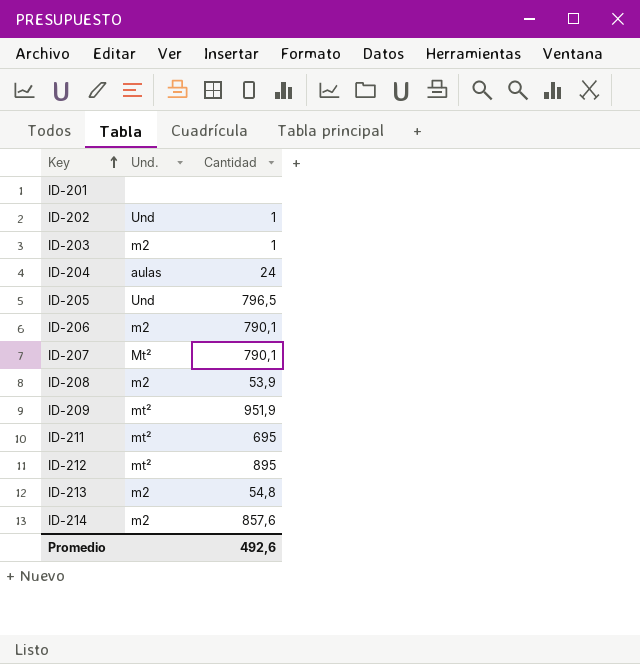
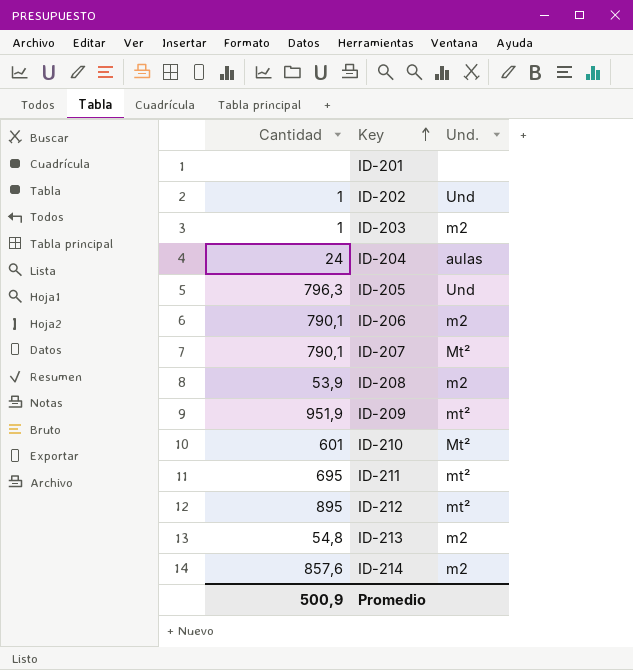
column Cantidad | position: 3 -> 1
ID-205 | Cantidad: 796,5 -> 796,3
row ID-210: none -> 601 | Mt²
Promedio | Cantidad: 492,6 -> 500,9

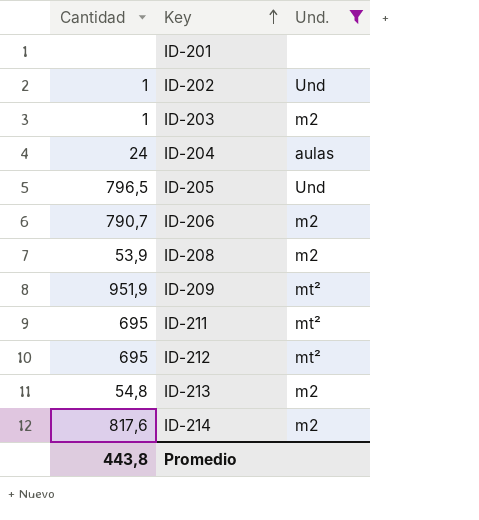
filter: none -> Und. != Mt²
ID-205 | Cantidad: 796,3 -> 796,5
ID-206 | Cantidad: 790,1 -> 790,7
ID-212 | Cantidad: 895 -> 695
ID-214 | Cantidad: 857,6 -> 817,6
Promedio | Cantidad: 500,9 -> 443,8

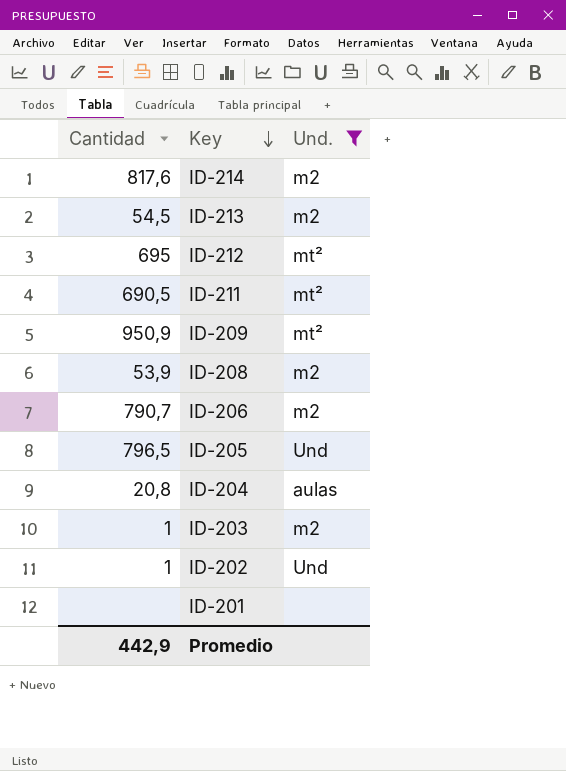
row order: Key ascending -> Key descending
ID-213 | Cantidad: 54,8 -> 54,5
ID-211 | Cantidad: 695 -> 690,5
ID-209 | Cantidad: 951,9 -> 950,9
ID-204 | Cantidad: 24 -> 20,8
Promedio | Cantidad: 443,8 -> 442,9

